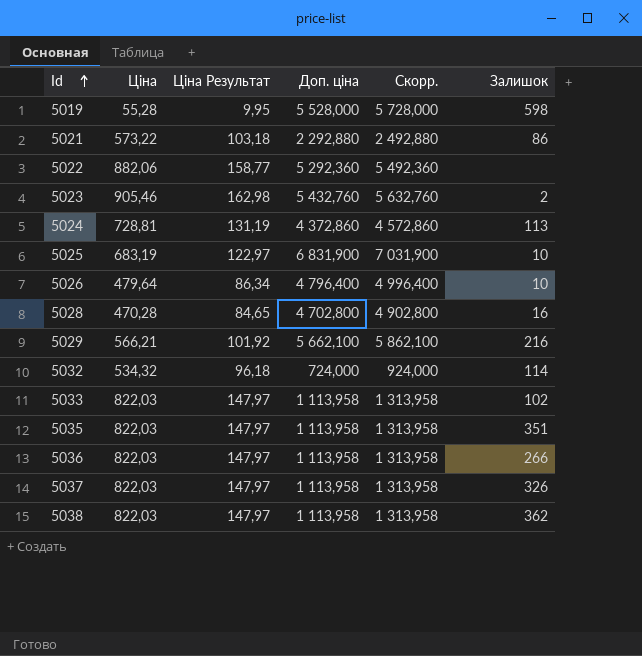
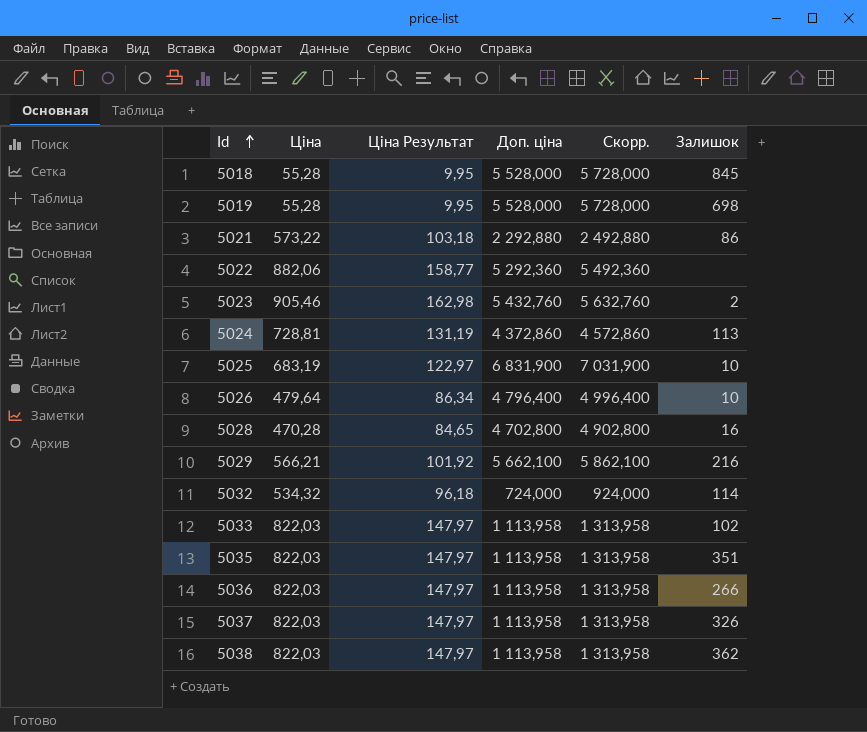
row 5018: none -> 55,28 | 9,95 | 5 528,000 | 5 728,000 | 845
5019 | Залишок: 598 -> 698

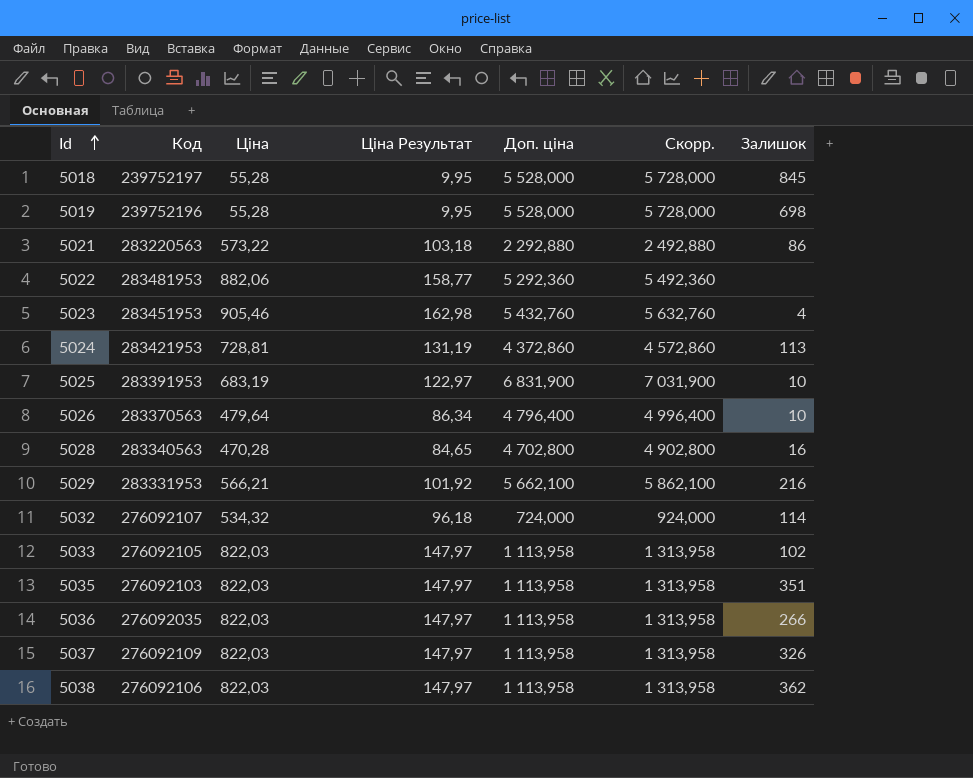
column Код | position: none -> 2
5023 | Залишок: 2 -> 4

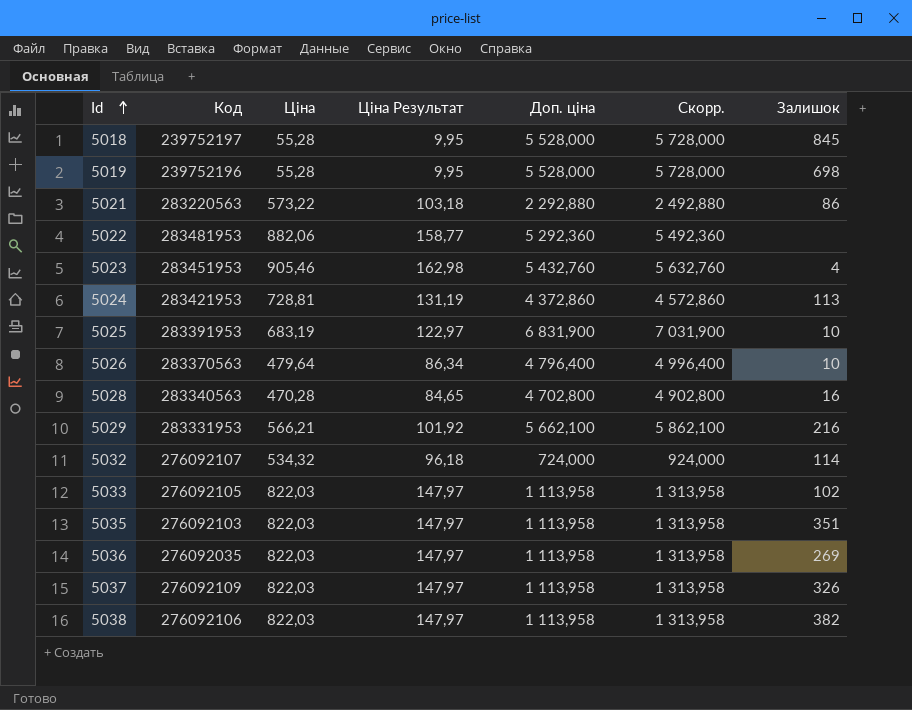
5036 | Залишок: 266 -> 269
5038 | Залишок: 362 -> 382

